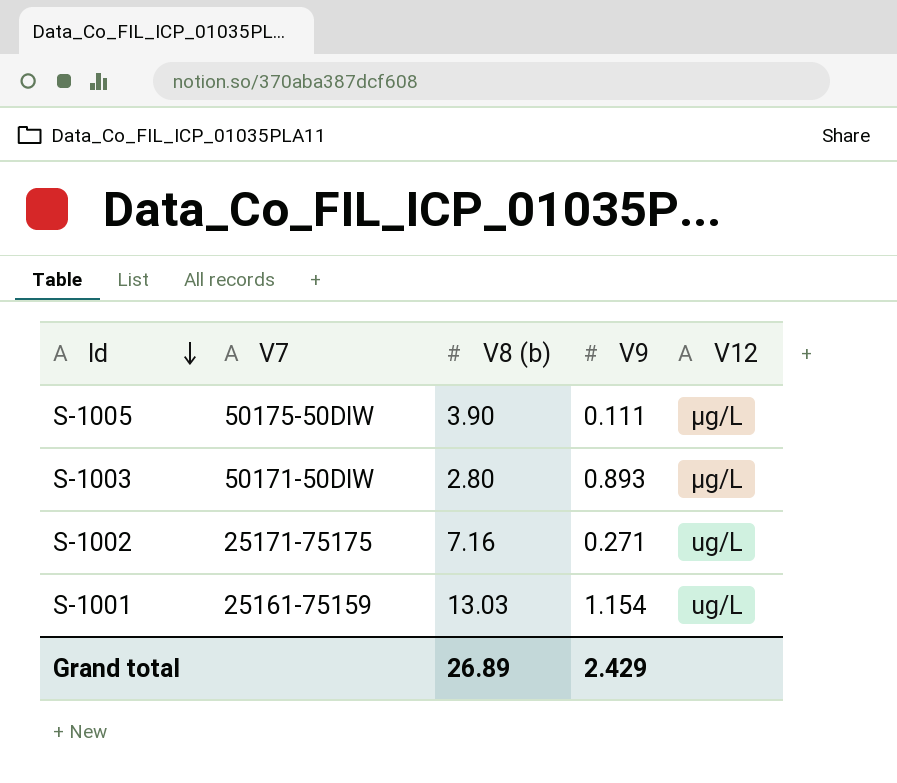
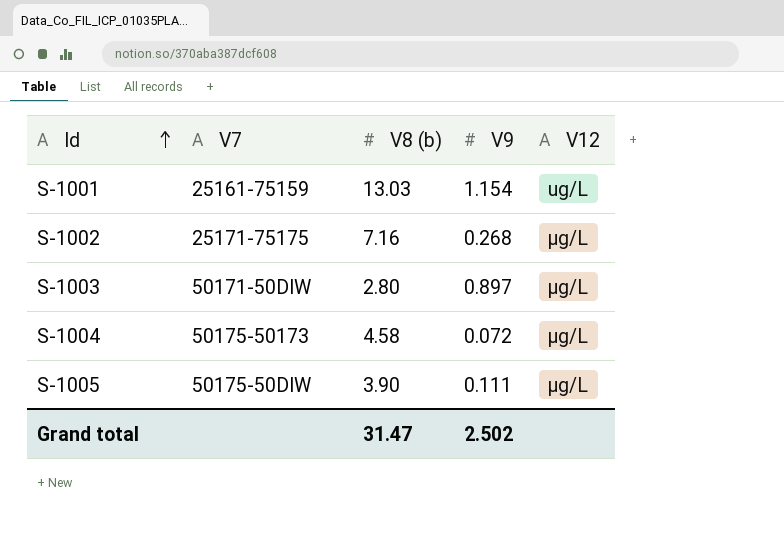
row order: Id descending -> Id ascending
S-1002 | V9: 0.271 -> 0.268
S-1002 | V12: ug/L -> µg/L
S-1003 | V9: 0.893 -> 0.897
row S-1004: none -> 50175-50173 | 4.58 | 0.072 | µg/L
Grand total | V8 (b): 26.89 -> 31.47
Grand total | V9: 2.429 -> 2.502

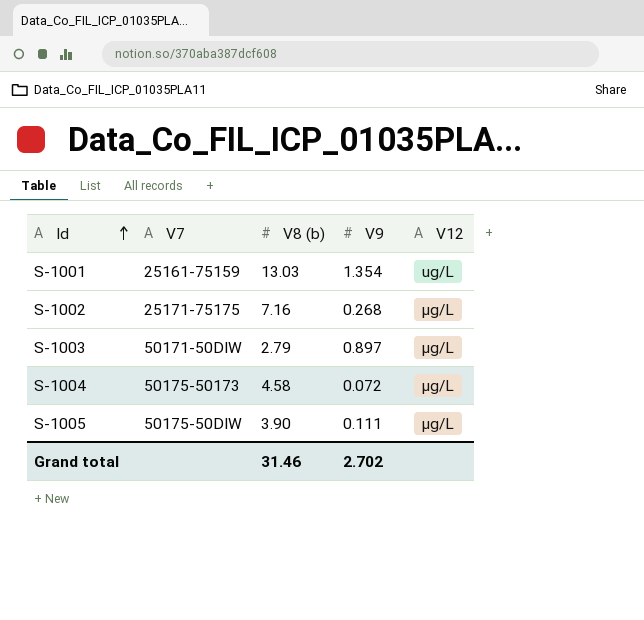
S-1001 | V9: 1.154 -> 1.354
S-1003 | V8 (b): 2.80 -> 2.79
Grand total | V8 (b): 31.47 -> 31.46
Grand total | V9: 2.502 -> 2.702

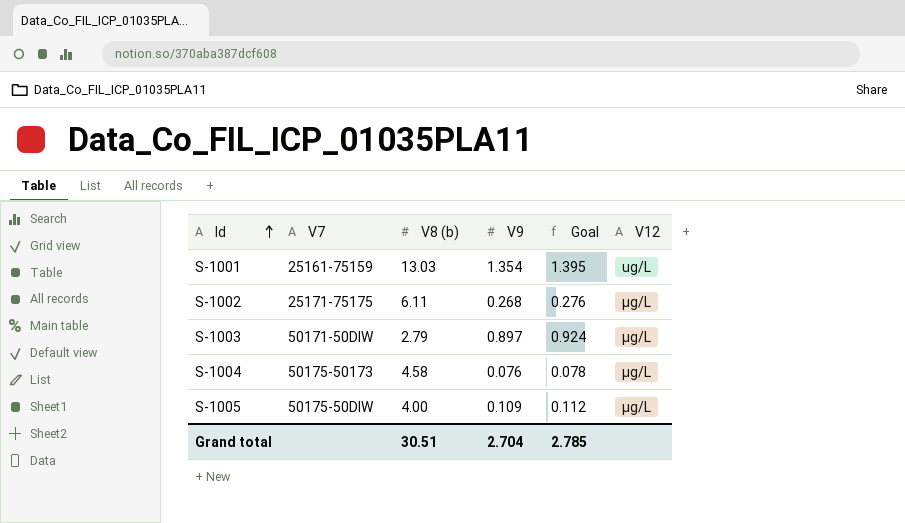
column Goal | formula: none -> [V9] * 1.03
S-1002 | V8 (b): 7.16 -> 6.11
S-1004 | V9: 0.072 -> 0.076
S-1005 | V8 (b): 3.90 -> 4.00
S-1005 | V9: 0.111 -> 0.109
Grand total | V8 (b): 31.46 -> 30.51
Grand total | V9: 2.702 -> 2.704

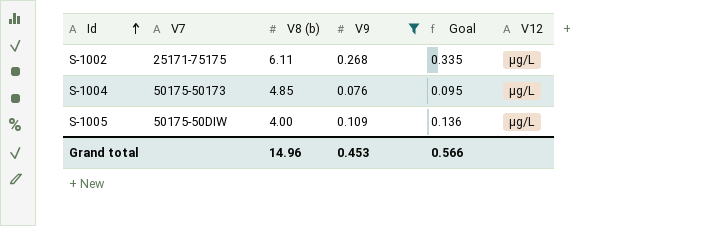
filter: none -> V9 <= 0.268
column Goal | formula: [V9] * 1.03 -> [V9] * 1.25
S-1004 | V8 (b): 4.58 -> 4.85
Grand total | V8 (b): 30.51 -> 14.96
Grand total | V9: 2.704 -> 0.453
Grand total | Goal: 2.785 -> 0.566

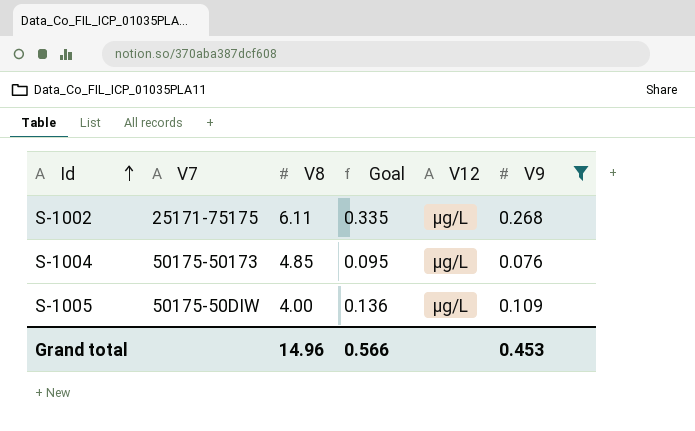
column name: V8 (b) -> V8
column V9 | position: 4 -> 6

